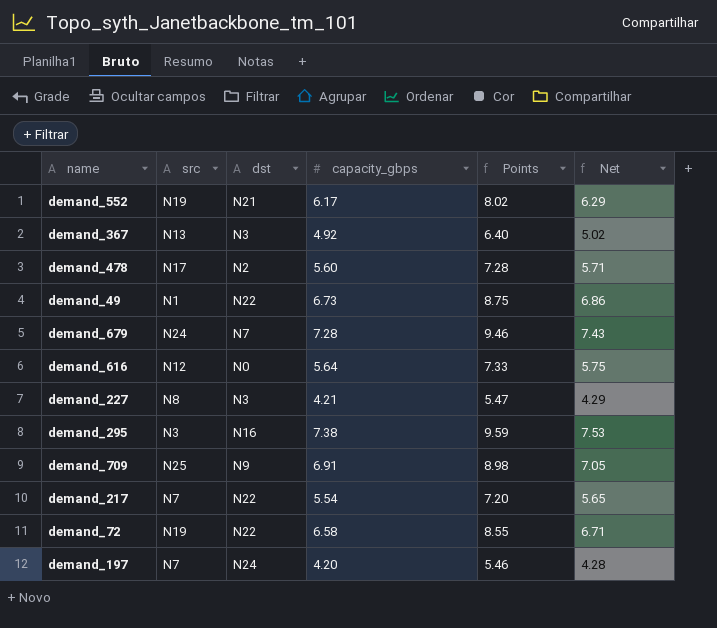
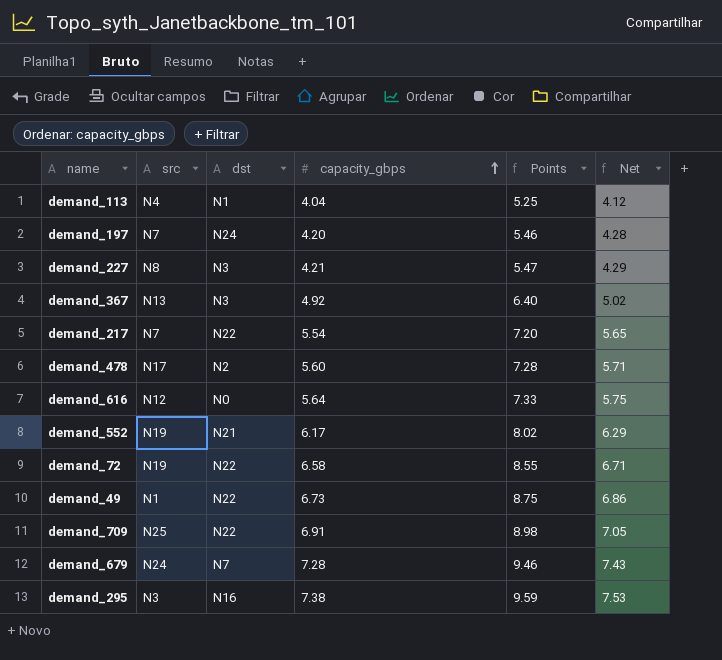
row order: none -> capacity_gbps ascending
row demand_113: none -> N4 | N1 | 4.04 | 5.25 | 4.12
demand_709 | dst: N9 -> N22

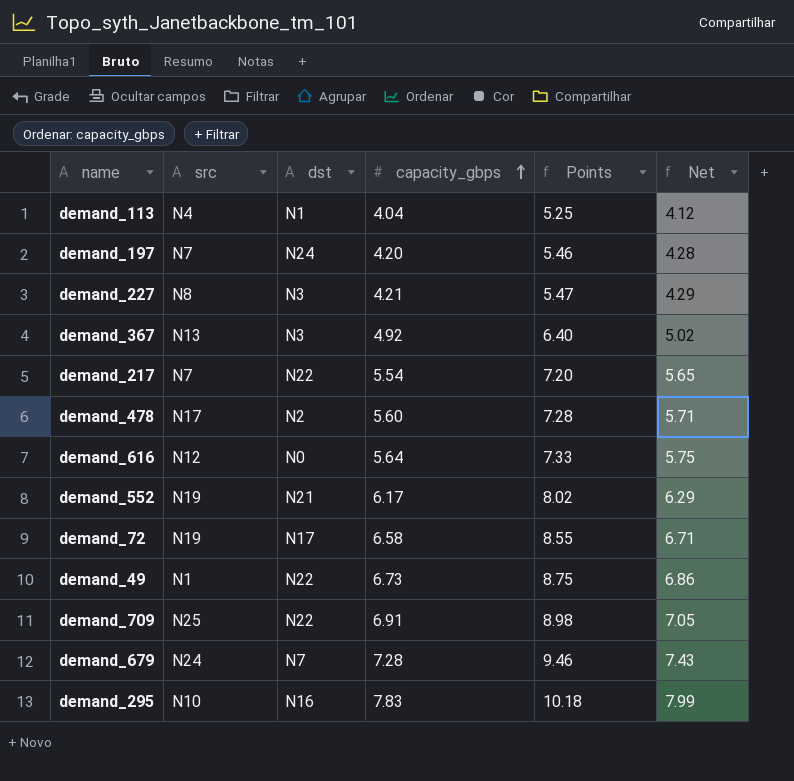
demand_72 | dst: N22 -> N17
demand_295 | src: N3 -> N10
demand_295 | capacity_gbps: 7.38 -> 7.83
demand_295 | Points: 9.59 -> 10.18
demand_295 | Net: 7.53 -> 7.99

